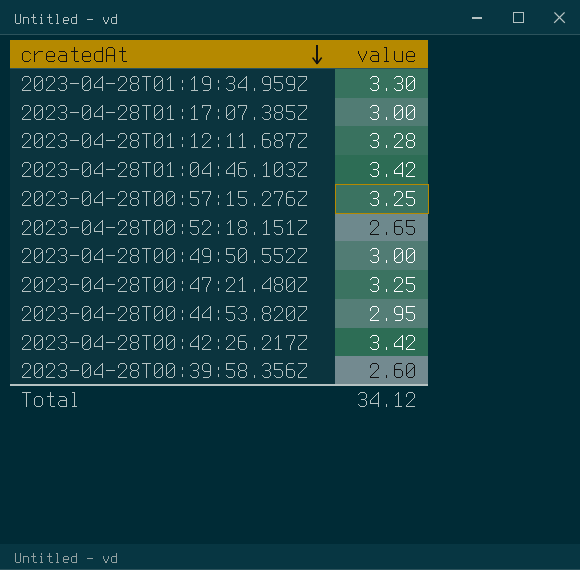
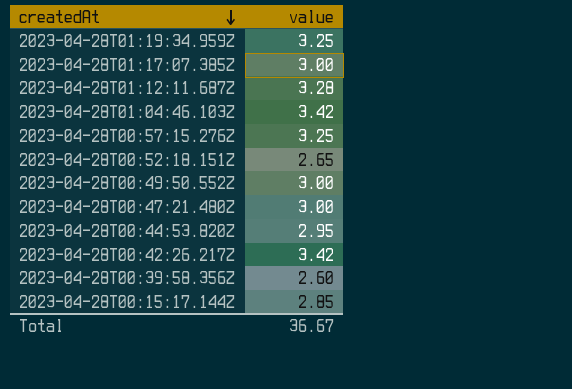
2023-04-28T01:19:34.959Z | value: 3.30 -> 3.25
2023-04-28T00:47:21.480Z | value: 3.25 -> 3.00
row 2023-04-28T00:15:17.144Z: none -> 2.85
Total | value: 34.12 -> 36.67

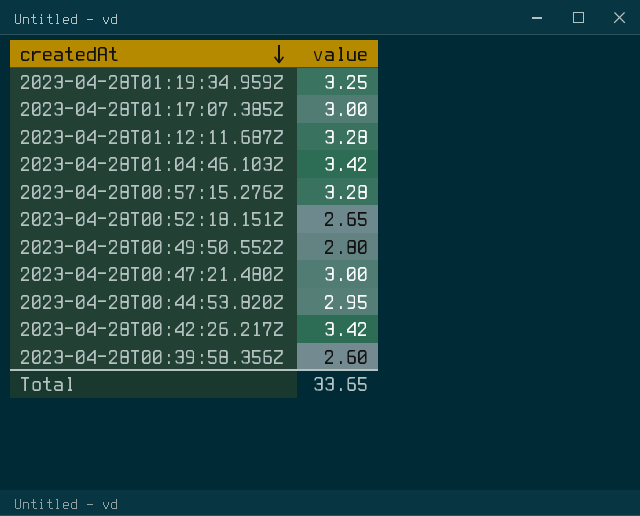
row 2023-04-28T00:15:17.144Z: 2.85 -> none
2023-04-28T00:57:15.276Z | value: 3.25 -> 3.28
2023-04-28T00:49:50.552Z | value: 3.00 -> 2.80
Total | value: 36.67 -> 33.65

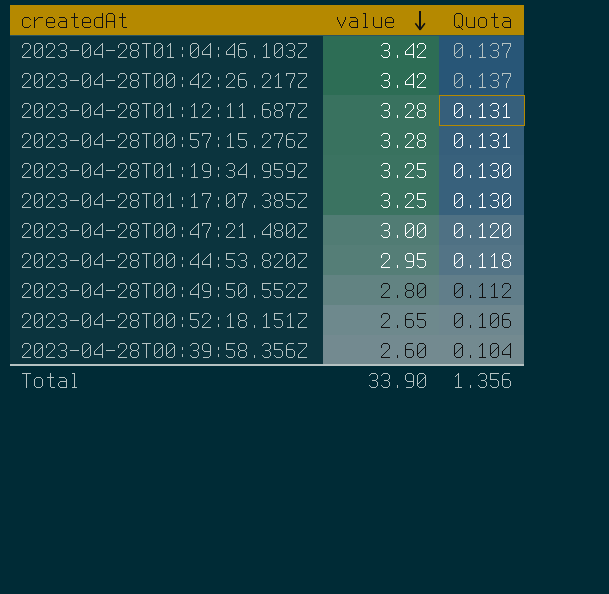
row order: createdAt descending -> value descending
column Quota | formula: none -> [value] * 0.04
2023-04-28T01:17:07.385Z | value: 3.00 -> 3.25
Total | value: 33.65 -> 33.90

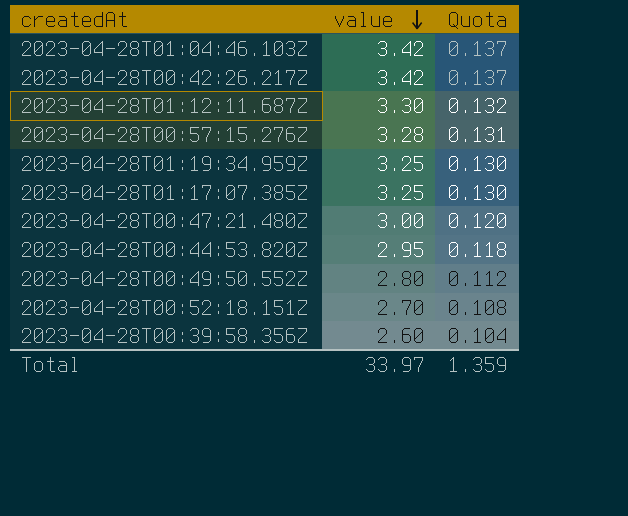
2023-04-28T01:12:11.687Z | value: 3.28 -> 3.30
2023-04-28T01:12:11.687Z | Quota: 0.131 -> 0.132
2023-04-28T00:52:18.151Z | value: 2.65 -> 2.70
2023-04-28T00:52:18.151Z | Quota: 0.106 -> 0.108
Total | value: 33.90 -> 33.97
Total | Quota: 1.356 -> 1.359

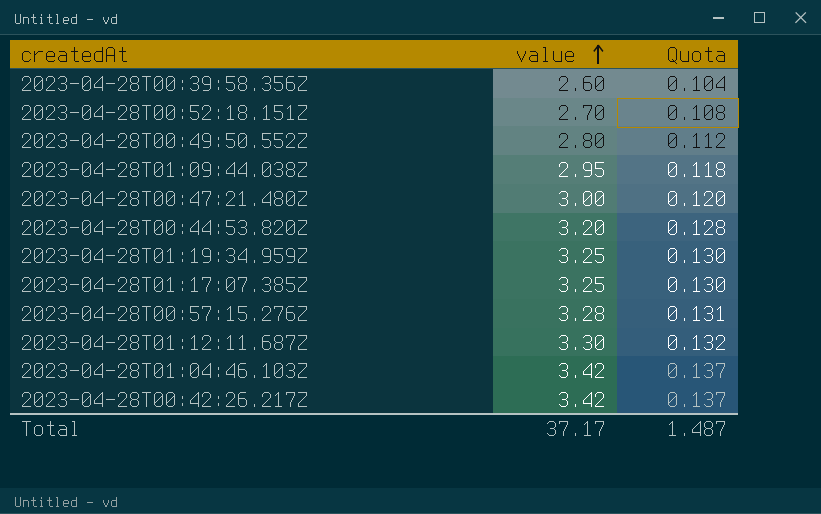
row order: value descending -> value ascending
row 2023-04-28T01:09:44.038Z: none -> 2.95 | 0.118
2023-04-28T00:44:53.820Z | value: 2.95 -> 3.20
2023-04-28T00:44:53.820Z | Quota: 0.118 -> 0.128
Total | value: 33.97 -> 37.17
Total | Quota: 1.359 -> 1.487

